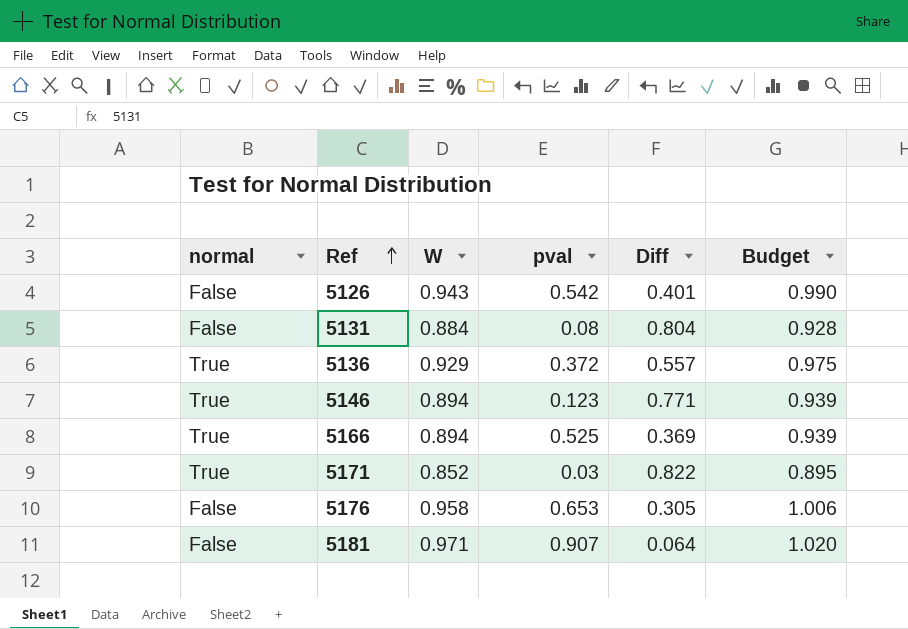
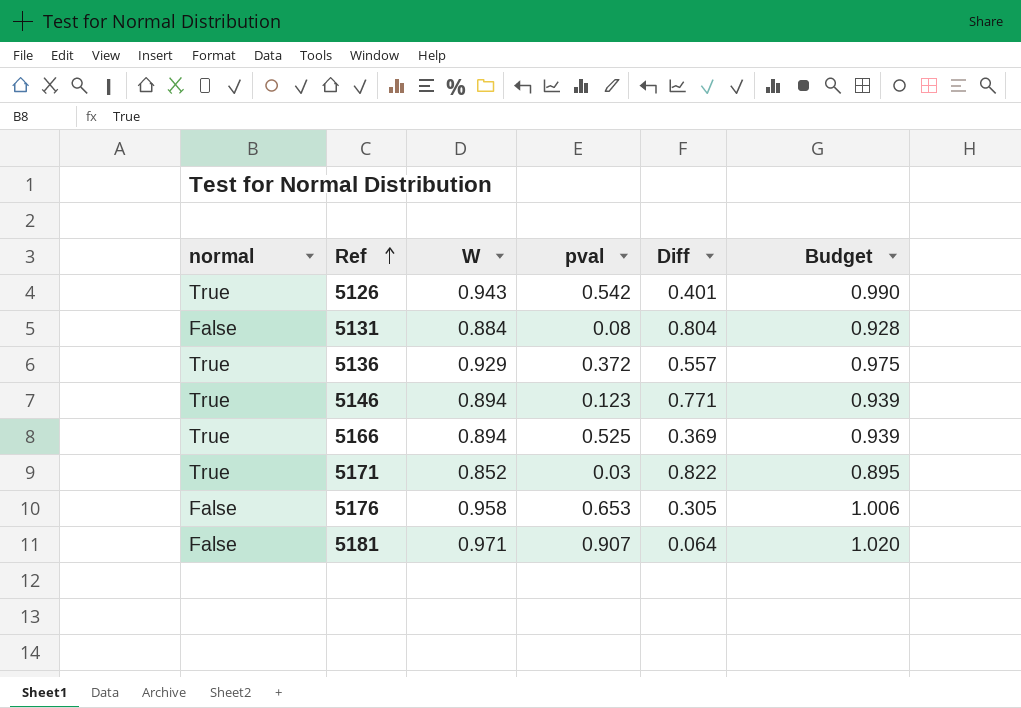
5126 | normal: False -> True

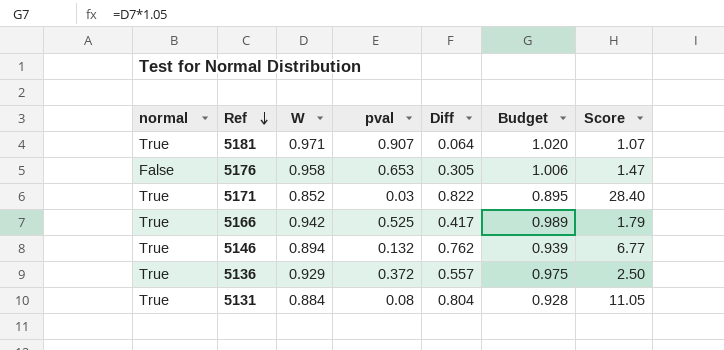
row order: Ref ascending -> Ref descending
column Score | formula: none -> [W] / [pval]
row 5126: True | 0.943 | 0.542 | 0.401 | 0.990 -> none
5181 | normal: False -> True
5166 | W: 0.894 -> 0.942
5166 | Diff: 0.369 -> 0.417
5166 | Budget: 0.939 -> 0.989
5146 | pval: 0.123 -> 0.132
5146 | Diff: 0.771 -> 0.762
5131 | normal: False -> True

